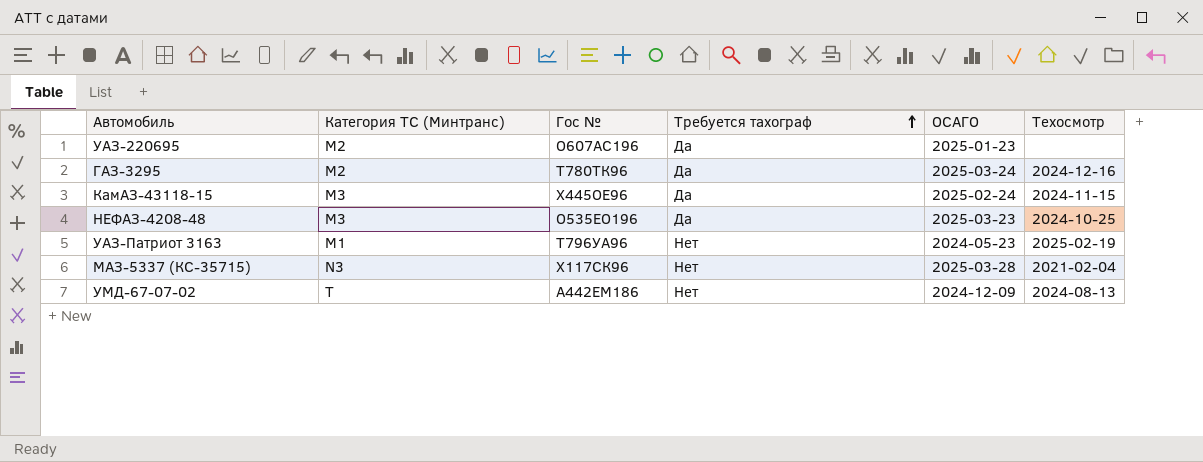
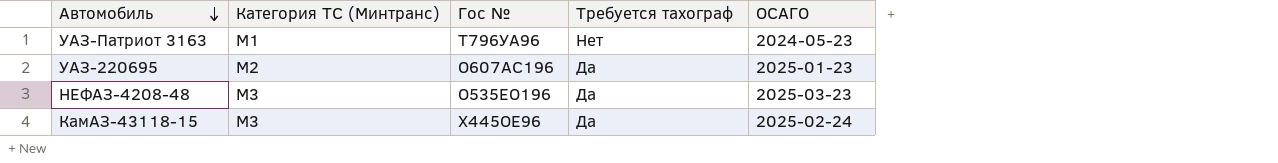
row order: Требуется тахограф ascending -> Автомобиль descending
column Техосмотр | position: 6 -> none
row ГАЗ-3295: M2 | Т780ТК96 | Да | 2025-03-24 | 2024-12-16 -> none
row МАЗ-5337 (КС-35715): N3 | Х117СК96 | Нет | 2025-03-28 | 2021-02-04 -> none
row УМД-67-07-02: T | А442ЕМ186 | Нет | 2024-12-09 | 2024-08-13 -> none

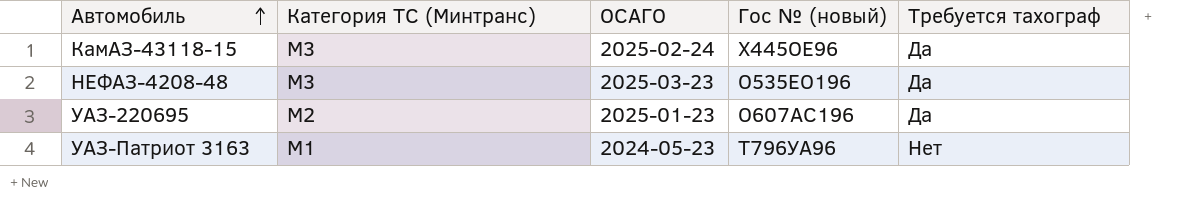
row order: Автомобиль descending -> Автомобиль ascending
column ОСАГО | position: 5 -> 3
column name: Гос № -> Гос № (новый)

